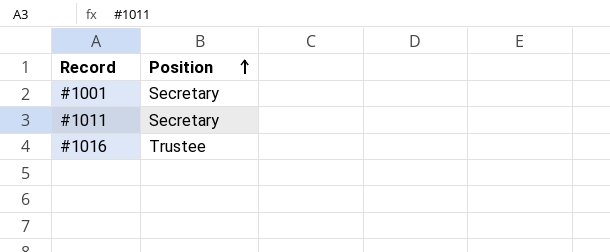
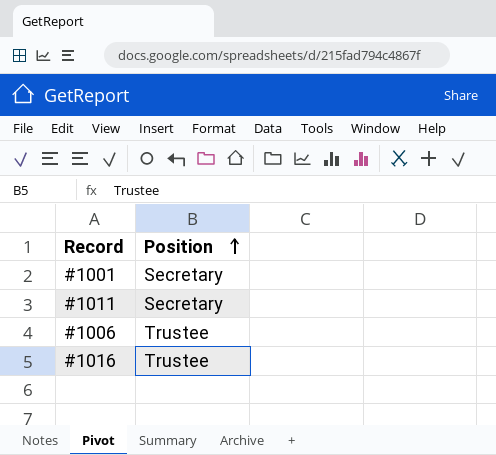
row #1006: none -> Trustee

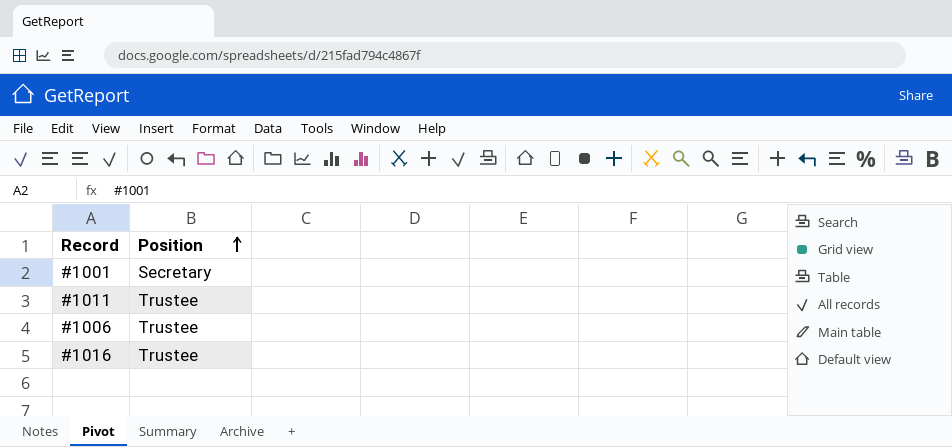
#1011 | Position: Secretary -> Trustee

